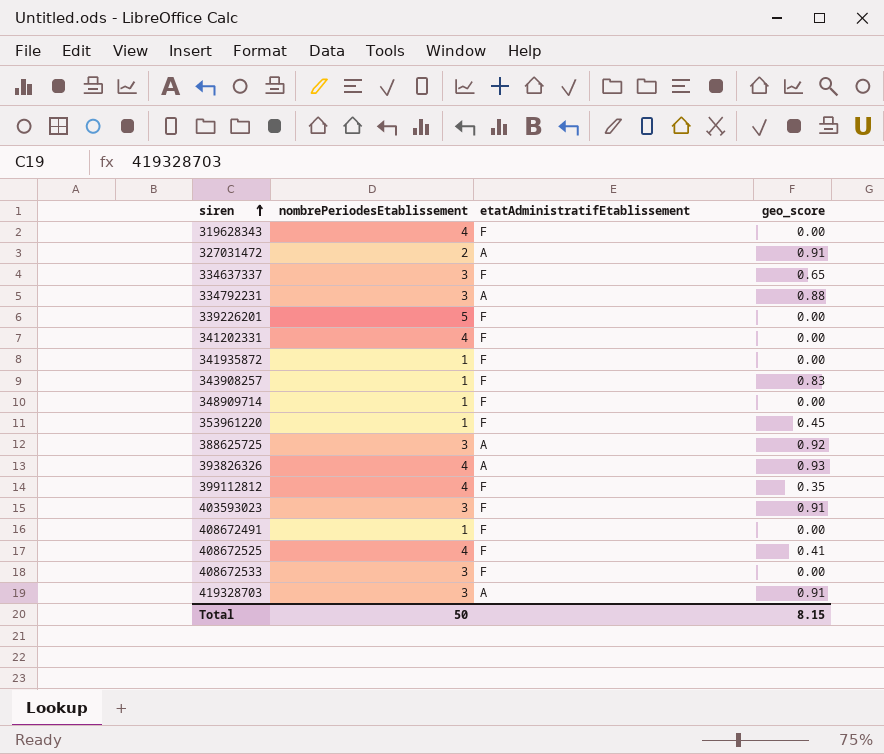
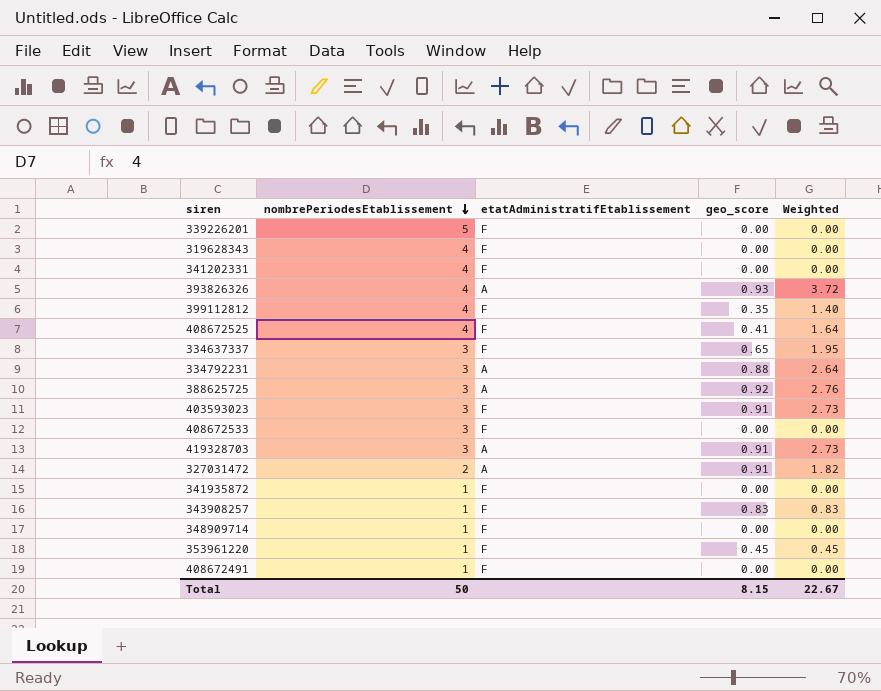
row order: siren ascending -> nombrePeriodesEtablissement descending
column Weighted | formula: none -> [nombrePeriodesEtablissement] * [geo_score]

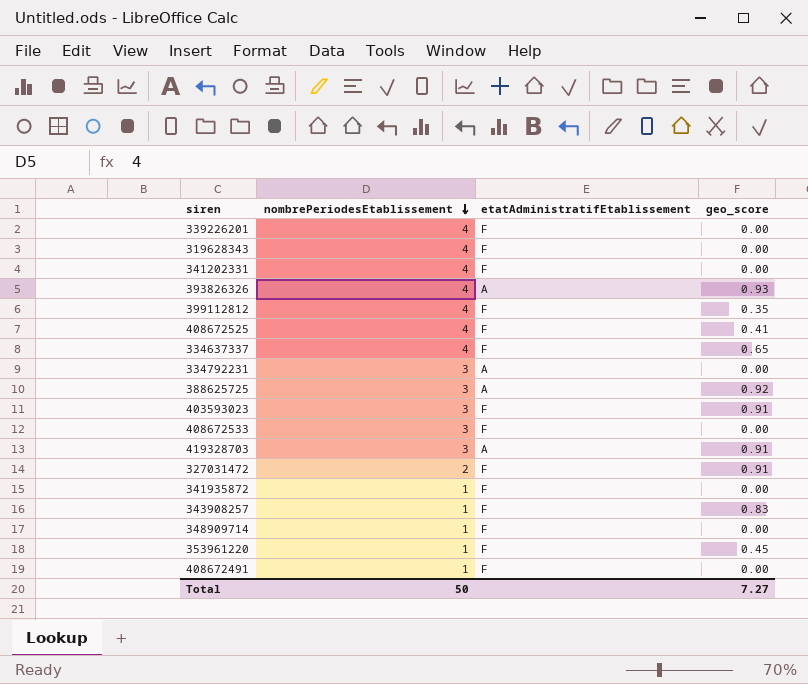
column Weighted | formula: [nombrePeriodesEtablissement] * [geo_score] -> none
339226201 | nombrePeriodesEtablissement: 5 -> 4
334637337 | nombrePeriodesEtablissement: 3 -> 4
334792231 | geo_score: 0.88 -> 0.00
327031472 | etatAdministratifEtablissement: A -> F
Total | geo_score: 8.15 -> 7.27

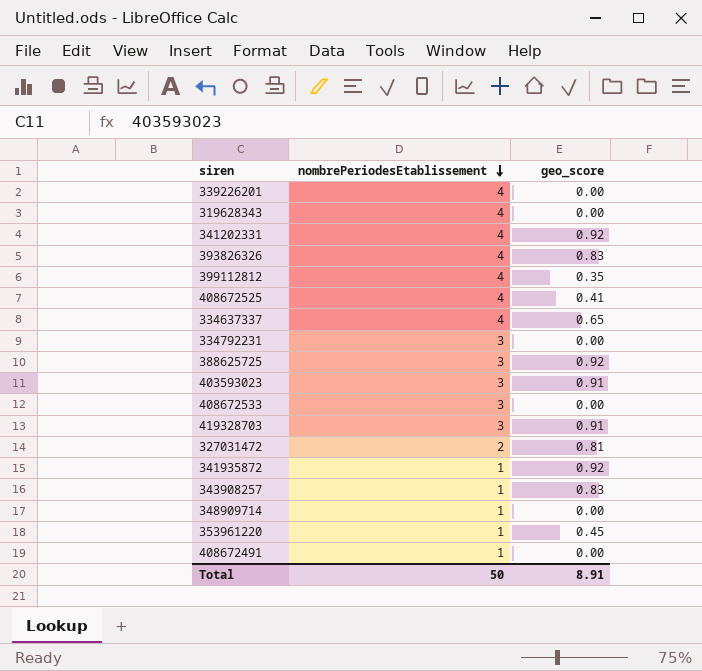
column etatAdministratifEtablissement | position: 3 -> none
341202331 | geo_score: 0.00 -> 0.92
393826326 | geo_score: 0.93 -> 0.83
327031472 | geo_score: 0.91 -> 0.81
341935872 | geo_score: 0.00 -> 0.92
Total | geo_score: 7.27 -> 8.91

